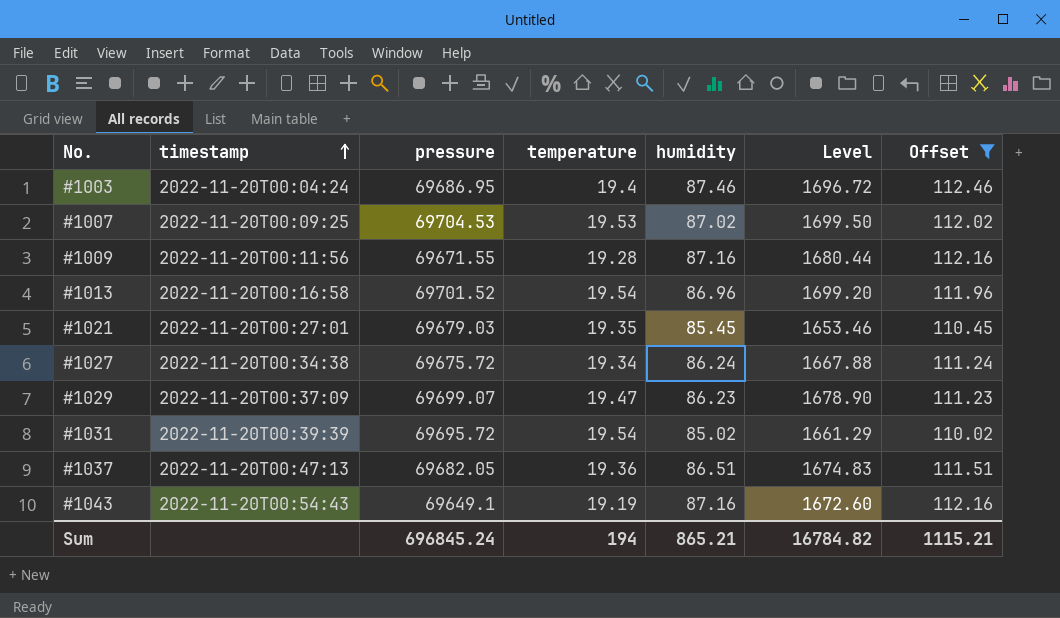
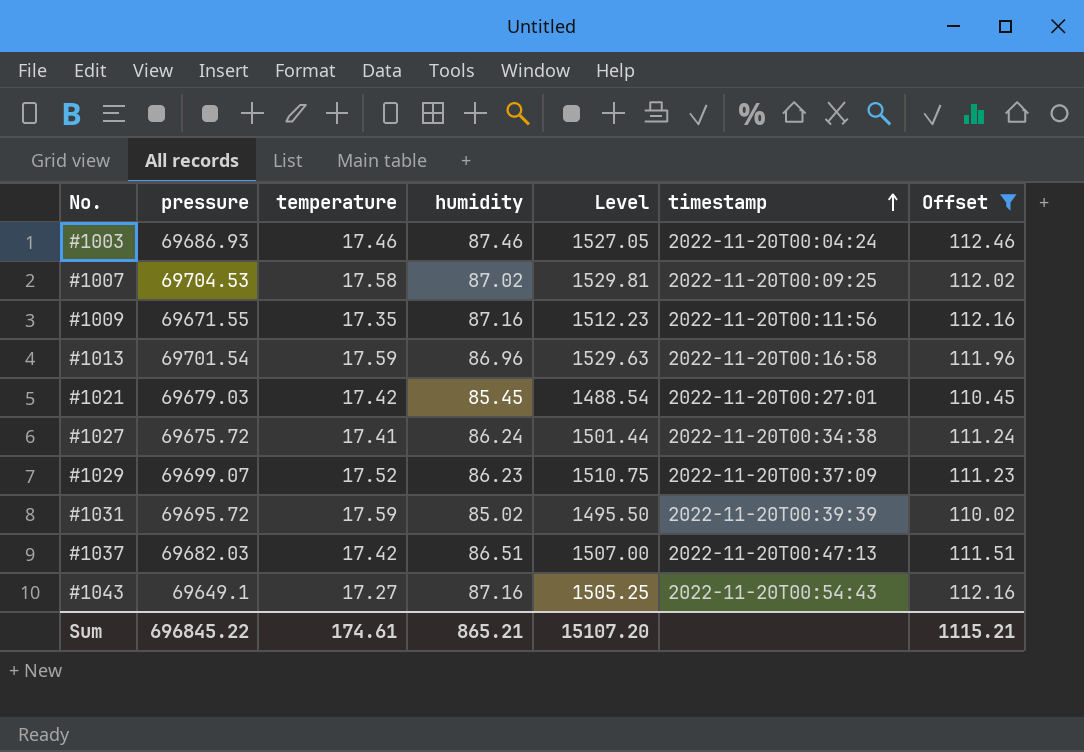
column timestamp | position: 2 -> 6
#1003 | pressure: 69686.95 -> 69686.93
#1003 | temperature: 19.4 -> 17.46
#1003 | Level: 1696.72 -> 1527.05
#1007 | temperature: 19.53 -> 17.58
#1007 | Level: 1699.50 -> 1529.81
#1009 | temperature: 19.28 -> 17.35
#1009 | Level: 1680.44 -> 1512.23
#1013 | pressure: 69701.52 -> 69701.54
#1013 | temperature: 19.54 -> 17.59
#1013 | Level: 1699.20 -> 1529.63
#1021 | temperature: 19.35 -> 17.42
#1021 | Level: 1653.46 -> 1488.54
#1027 | temperature: 19.34 -> 17.41
#1027 | Level: 1667.88 -> 1501.44
#1029 | temperature: 19.47 -> 17.52
#1029 | Level: 1678.90 -> 1510.75
#1031 | temperature: 19.54 -> 17.59
#1031 | Level: 1661.29 -> 1495.50
#1037 | pressure: 69682.05 -> 69682.03
#1037 | temperature: 19.36 -> 17.42
#1037 | Level: 1674.83 -> 1507.00
#1043 | temperature: 19.19 -> 17.27
#1043 | Level: 1672.60 -> 1505.25
Sum | pressure: 696845.24 -> 696845.22
Sum | temperature: 194 -> 174.61
Sum | Level: 16784.82 -> 15107.20

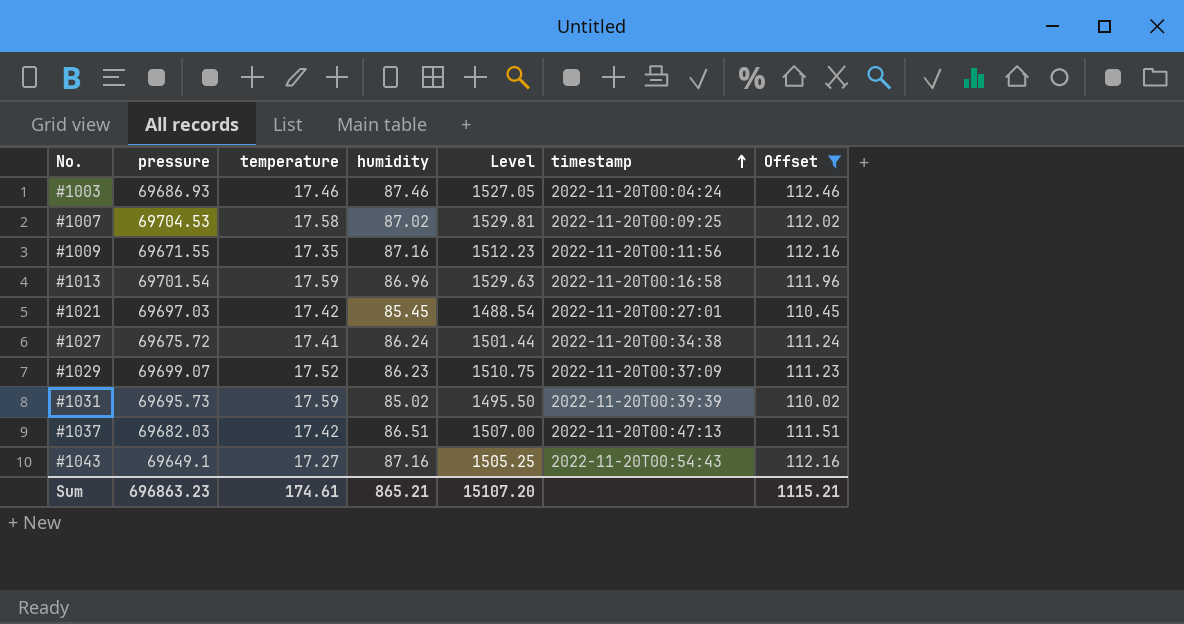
#1021 | pressure: 69679.03 -> 69697.03
#1031 | pressure: 69695.72 -> 69695.73
Sum | pressure: 696845.22 -> 696863.23

